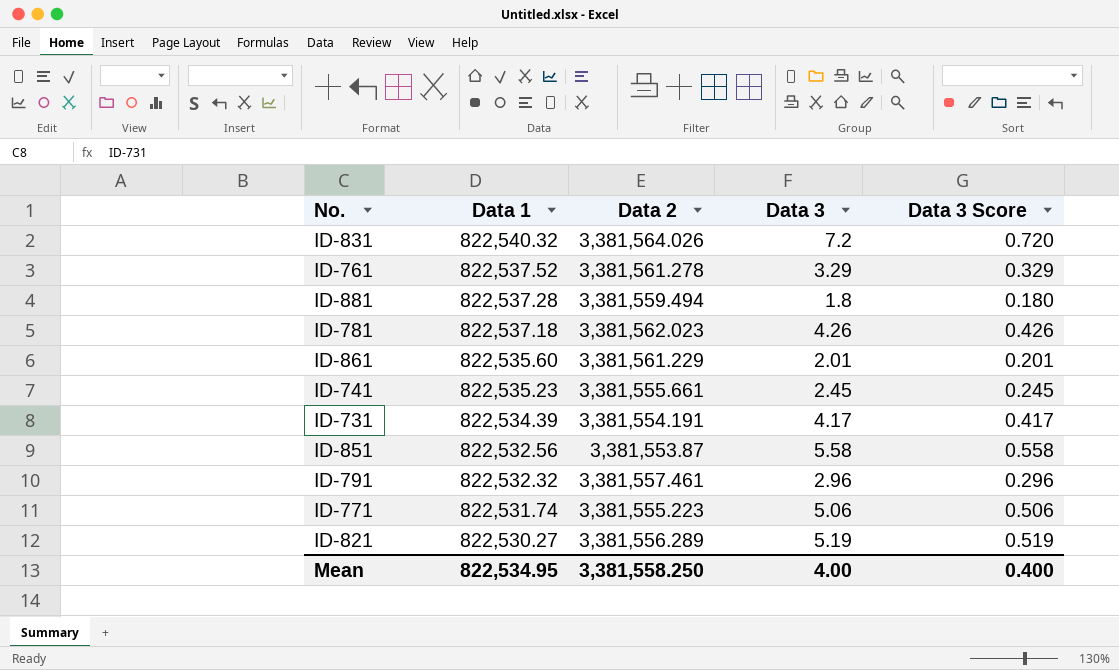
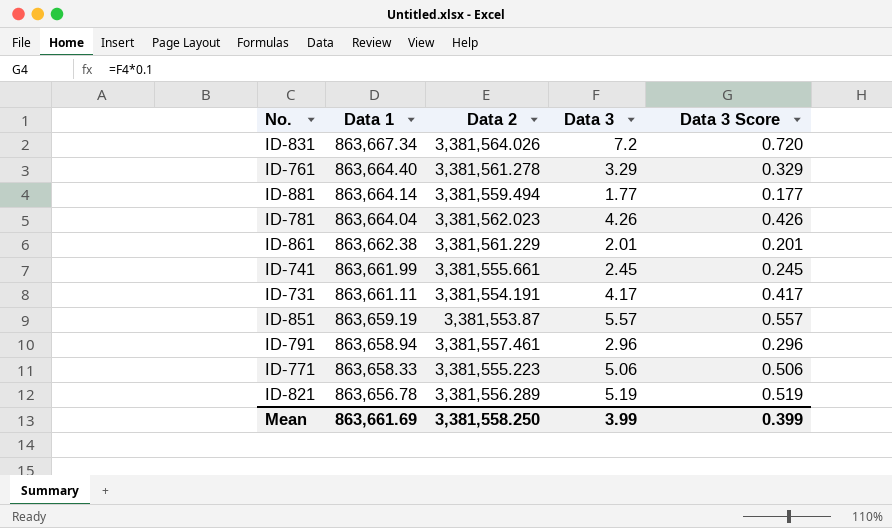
ID-831 | Data 1: 822,540.32 -> 863,667.34
ID-761 | Data 1: 822,537.52 -> 863,664.40
ID-881 | Data 1: 822,537.28 -> 863,664.14
ID-881 | Data 3: 1.8 -> 1.77
ID-881 | Data 3 Score: 0.180 -> 0.177
ID-781 | Data 1: 822,537.18 -> 863,664.04
ID-861 | Data 1: 822,535.60 -> 863,662.38
ID-741 | Data 1: 822,535.23 -> 863,661.99
ID-731 | Data 1: 822,534.39 -> 863,661.11
ID-851 | Data 1: 822,532.56 -> 863,659.19
ID-851 | Data 3: 5.58 -> 5.57
ID-851 | Data 3 Score: 0.558 -> 0.557
ID-791 | Data 1: 822,532.32 -> 863,658.94
ID-771 | Data 1: 822,531.74 -> 863,658.33
ID-821 | Data 1: 822,530.27 -> 863,656.78
Mean | Data 1: 822,534.95 -> 863,661.69
Mean | Data 3: 4.00 -> 3.99
Mean | Data 3 Score: 0.400 -> 0.399

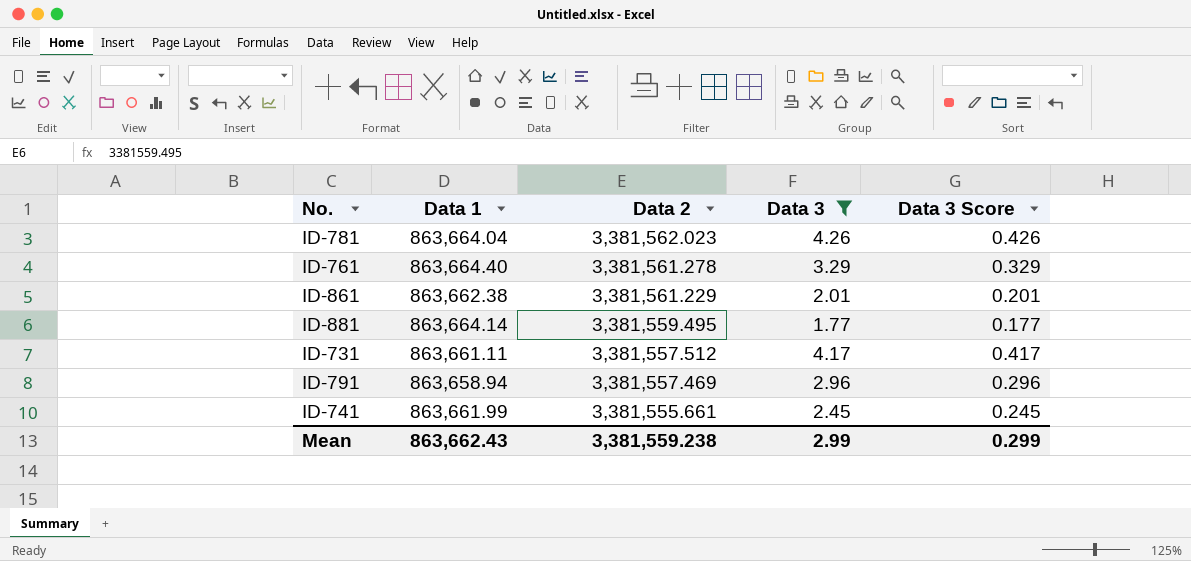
filter: none -> Data 3 <= 4.26
row order: Data 1 descending -> Data 2 descending
ID-881 | Data 2: 3,381,559.494 -> 3,381,559.495
ID-731 | Data 2: 3,381,554.191 -> 3,381,557.512
ID-791 | Data 2: 3,381,557.461 -> 3,381,557.469
Mean | Data 1: 863,661.69 -> 863,662.43
Mean | Data 2: 3,381,558.250 -> 3,381,559.238
Mean | Data 3: 3.99 -> 2.99
Mean | Data 3 Score: 0.399 -> 0.299

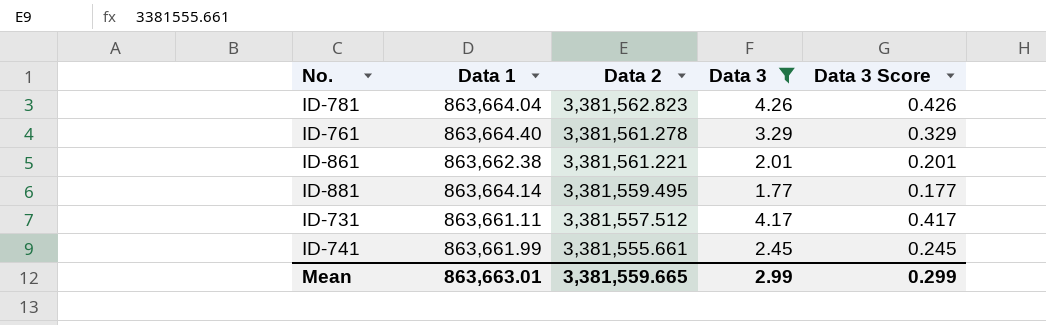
row ID-791: 863,658.94 | 3,381,557.469 | 2.96 | 0.296 -> none
ID-781 | Data 2: 3,381,562.023 -> 3,381,562.823
ID-861 | Data 2: 3,381,561.229 -> 3,381,561.221
Mean | Data 1: 863,662.43 -> 863,663.01
Mean | Data 2: 3,381,559.238 -> 3,381,559.665

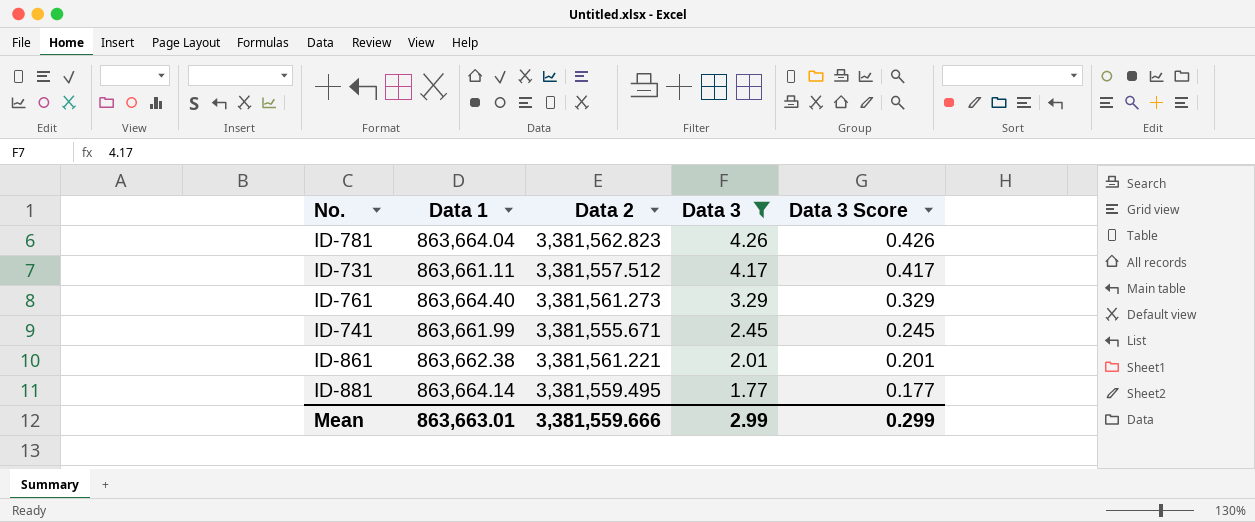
row order: Data 2 descending -> Data 3 descending
ID-761 | Data 2: 3,381,561.278 -> 3,381,561.273
ID-741 | Data 2: 3,381,555.661 -> 3,381,555.671
Mean | Data 2: 3,381,559.665 -> 3,381,559.666

